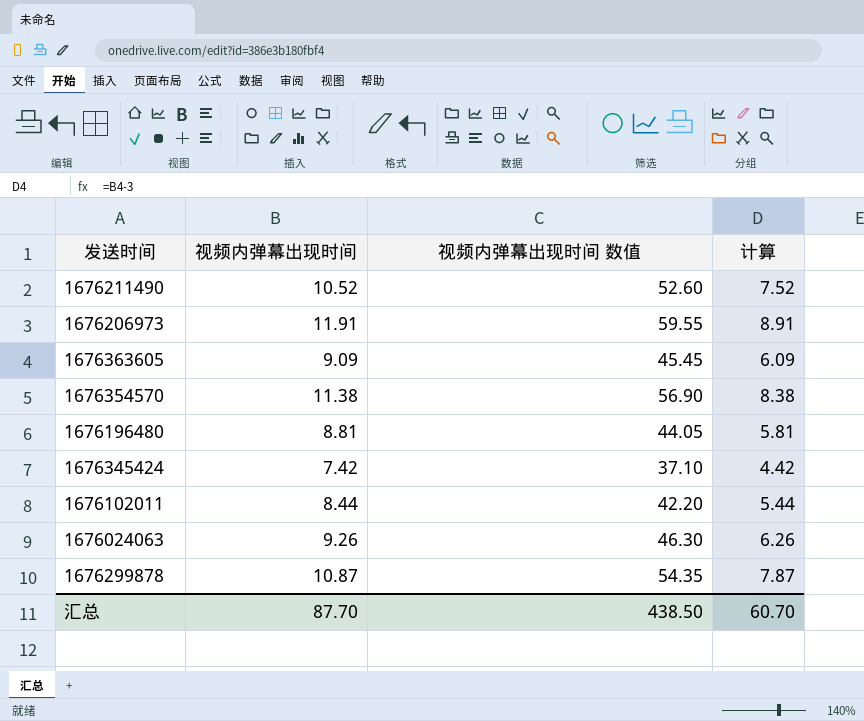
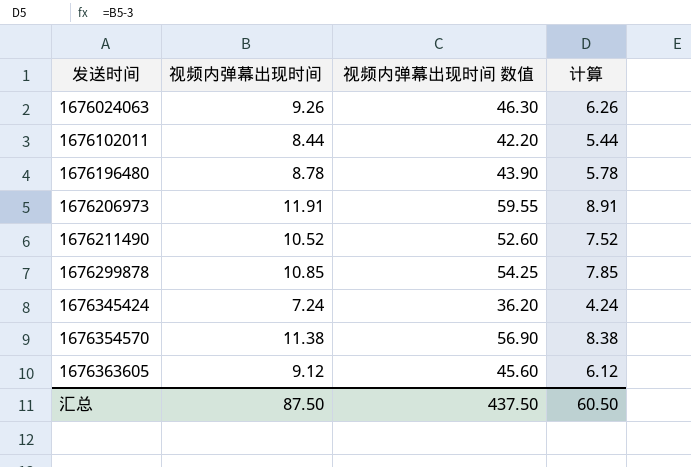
row order: none -> 发送时间 ascending
1676196480 | 视频内弹幕出现时间: 8.81 -> 8.78
1676196480 | 视频内弹幕出现时间 数值: 44.05 -> 43.90
1676196480 | 计算: 5.81 -> 5.78
1676299878 | 视频内弹幕出现时间: 10.87 -> 10.85
1676299878 | 视频内弹幕出现时间 数值: 54.35 -> 54.25
1676299878 | 计算: 7.87 -> 7.85
1676345424 | 视频内弹幕出现时间: 7.42 -> 7.24
1676345424 | 视频内弹幕出现时间 数值: 37.10 -> 36.20
1676345424 | 计算: 4.42 -> 4.24
1676363605 | 视频内弹幕出现时间: 9.09 -> 9.12
1676363605 | 视频内弹幕出现时间 数值: 45.45 -> 45.60
1676363605 | 计算: 6.09 -> 6.12
汇总 | 视频内弹幕出现时间: 87.70 -> 87.50
汇总 | 视频内弹幕出现时间 数值: 438.50 -> 437.50
汇总 | 计算: 60.70 -> 60.50

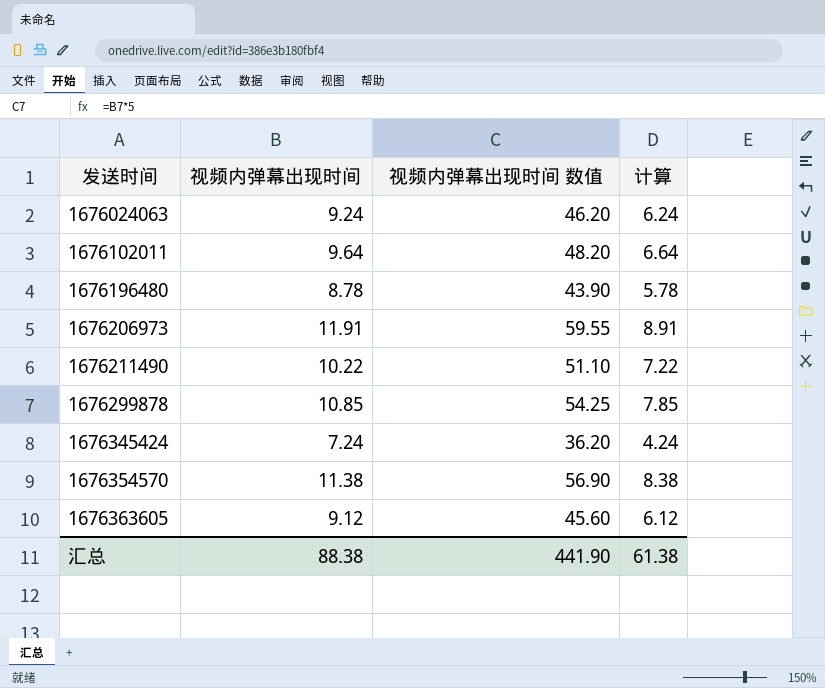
1676024063 | 视频内弹幕出现时间: 9.26 -> 9.24
1676024063 | 视频内弹幕出现时间 数值: 46.30 -> 46.20
1676024063 | 计算: 6.26 -> 6.24
1676102011 | 视频内弹幕出现时间: 8.44 -> 9.64
1676102011 | 视频内弹幕出现时间 数值: 42.20 -> 48.20
1676102011 | 计算: 5.44 -> 6.64
1676211490 | 视频内弹幕出现时间: 10.52 -> 10.22
1676211490 | 视频内弹幕出现时间 数值: 52.60 -> 51.10
1676211490 | 计算: 7.52 -> 7.22
汇总 | 视频内弹幕出现时间: 87.50 -> 88.38
汇总 | 视频内弹幕出现时间 数值: 437.50 -> 441.90
汇总 | 计算: 60.50 -> 61.38

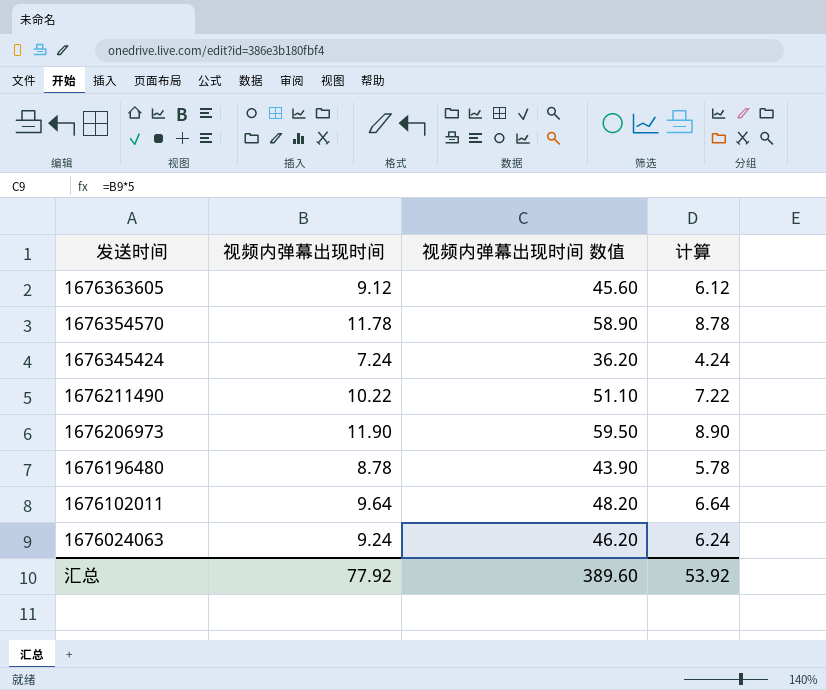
row order: 发送时间 ascending -> 发送时间 descending
row 1676299878: 10.85 | 54.25 | 7.85 -> none
1676354570 | 视频内弹幕出现时间: 11.38 -> 11.78
1676354570 | 视频内弹幕出现时间 数值: 56.90 -> 58.90
1676354570 | 计算: 8.38 -> 8.78
1676206973 | 视频内弹幕出现时间: 11.91 -> 11.90
1676206973 | 视频内弹幕出现时间 数值: 59.55 -> 59.50
1676206973 | 计算: 8.91 -> 8.90
汇总 | 视频内弹幕出现时间: 88.38 -> 77.92
汇总 | 视频内弹幕出现时间 数值: 441.90 -> 389.60
汇总 | 计算: 61.38 -> 53.92

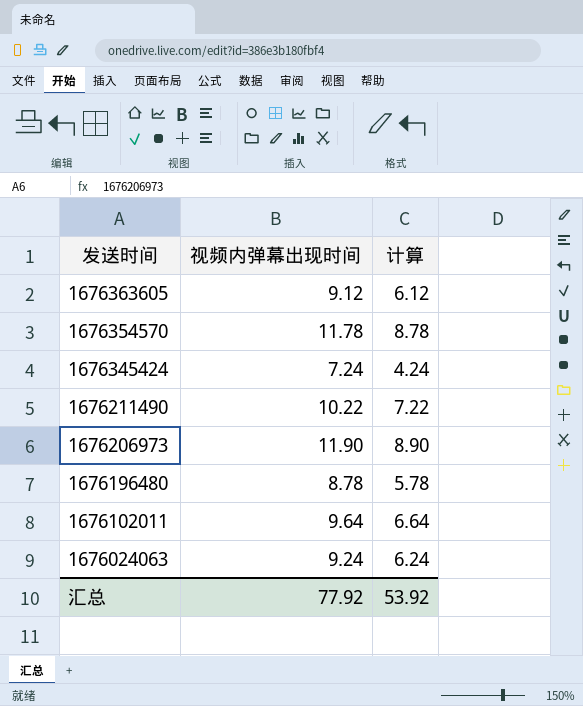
column 视频内弹幕出现时间 数值 | formula: [视频内弹幕出现时间] * 5 -> none

